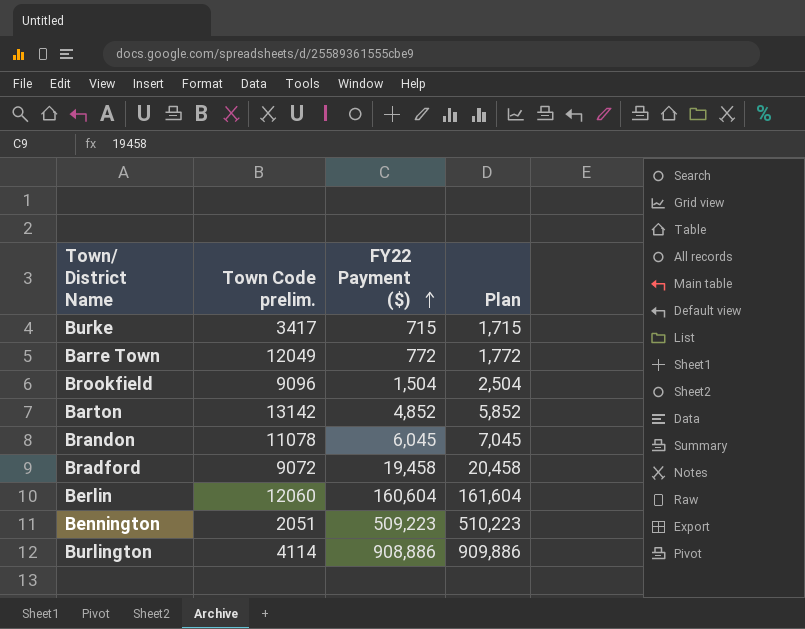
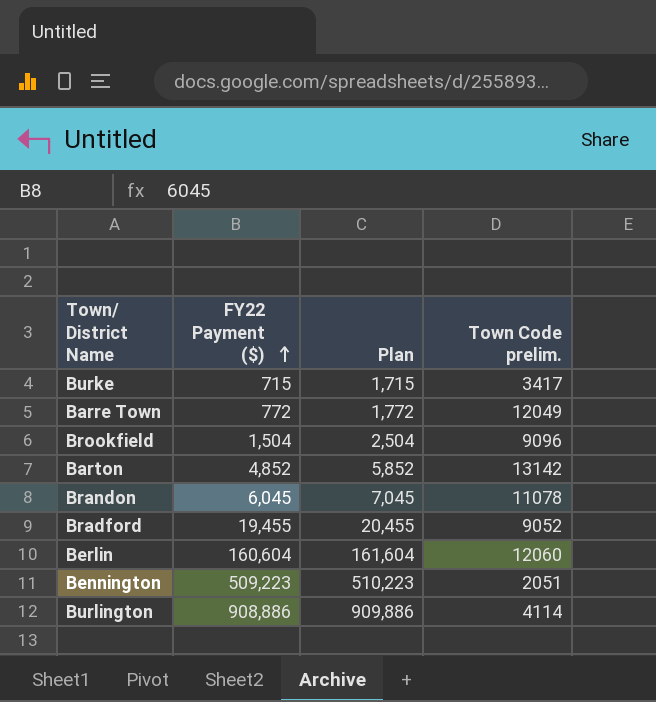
column Town Code prelim. | position: 2 -> 4
Bradford | FY22 Payment ($): 19,458 -> 19,455
Bradford | Plan: 20,458 -> 20,455
Bradford | Town Code prelim.: 9072 -> 9052

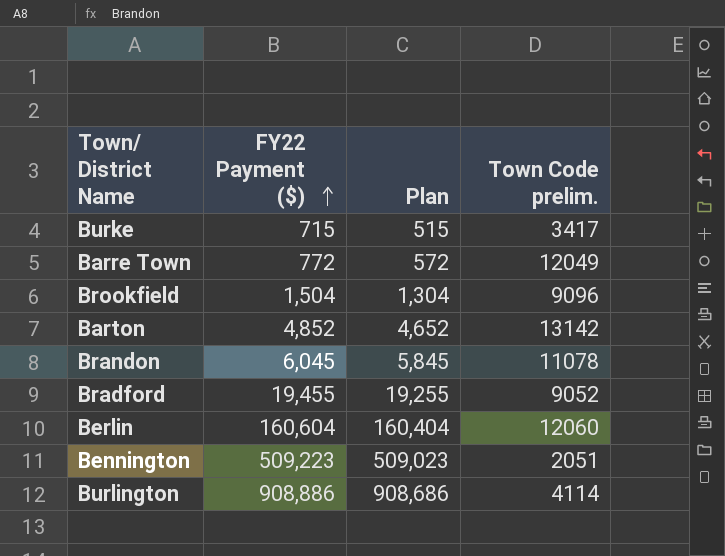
column Plan | formula: [FY22 Payment ($)] + 1000 -> [FY22 Payment ($)] - 200

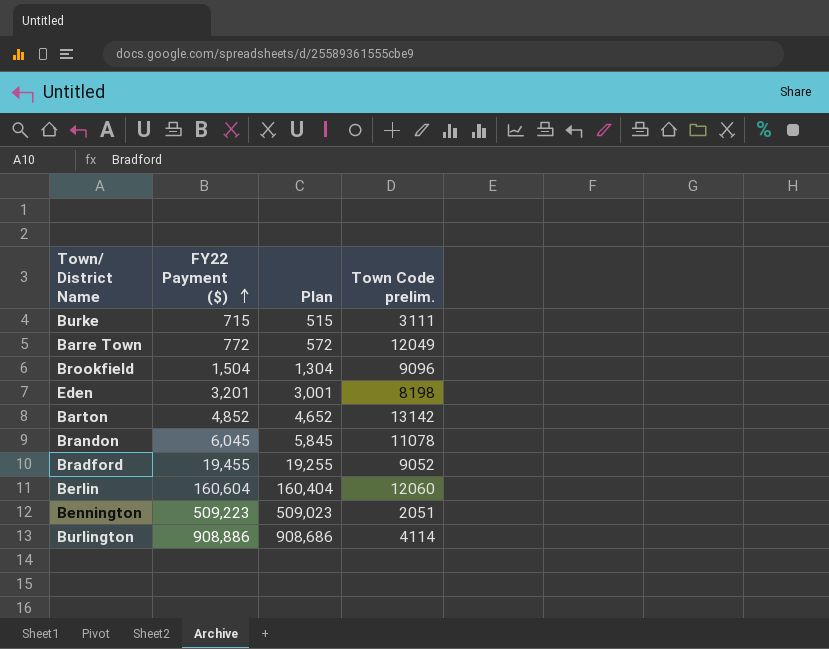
Burke | Town Code prelim.: 3417 -> 3111
row Eden: none -> 3,201 | 3,001 | 8198

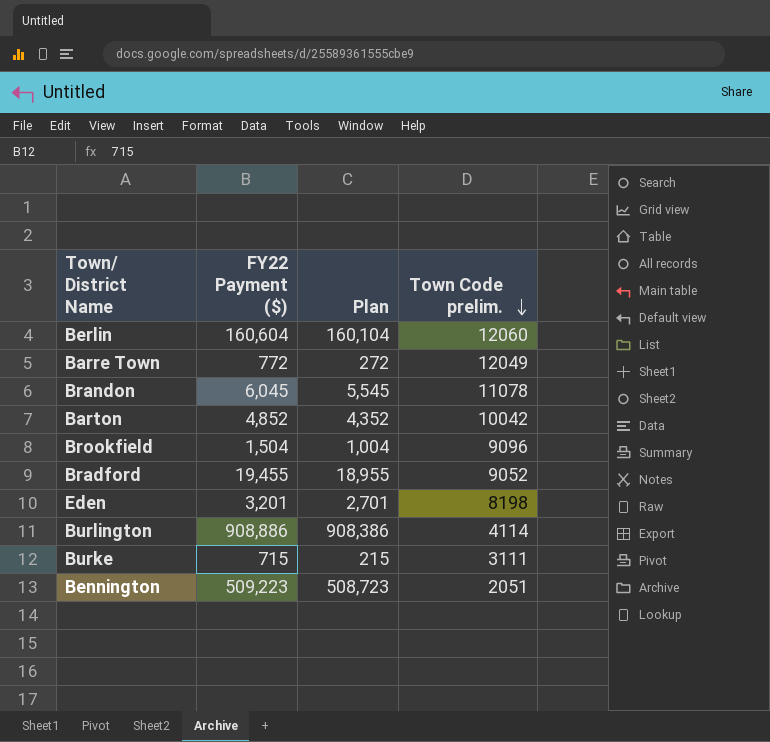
row order: FY22 Payment ($) ascending -> Town Code prelim. descending
column Plan | formula: [FY22 Payment ($)] - 200 -> [FY22 Payment ($)] - 500
Barton | Town Code prelim.: 13142 -> 10042

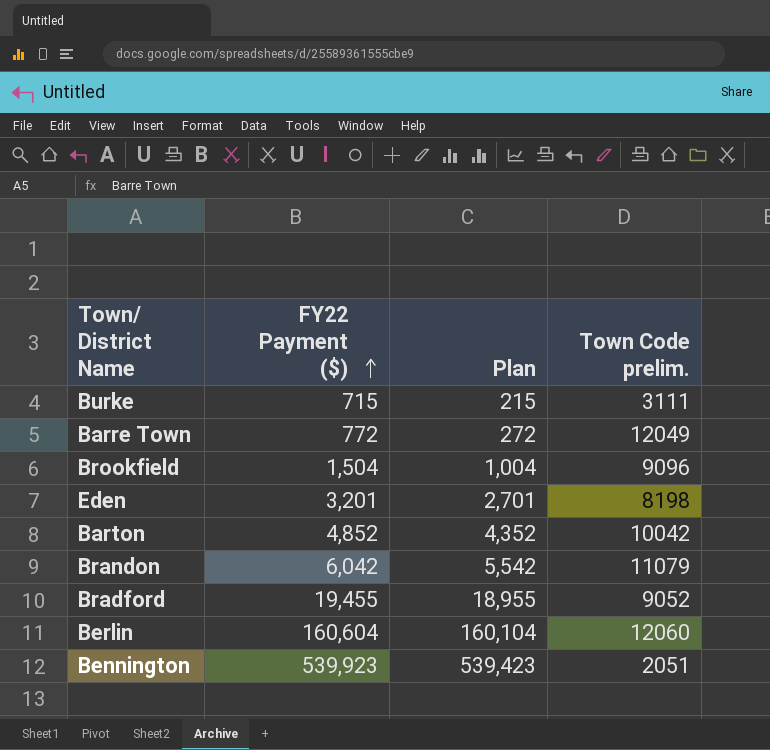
row order: Town Code prelim. descending -> FY22 Payment ($) ascending
row Burlington: 908,886 | 908,386 | 4114 -> none
Brandon | FY22 Payment ($): 6,045 -> 6,042
Brandon | Plan: 5,545 -> 5,542
Brandon | Town Code prelim.: 11078 -> 11079
Bennington | FY22 Payment ($): 509,223 -> 539,923
Bennington | Plan: 508,723 -> 539,423

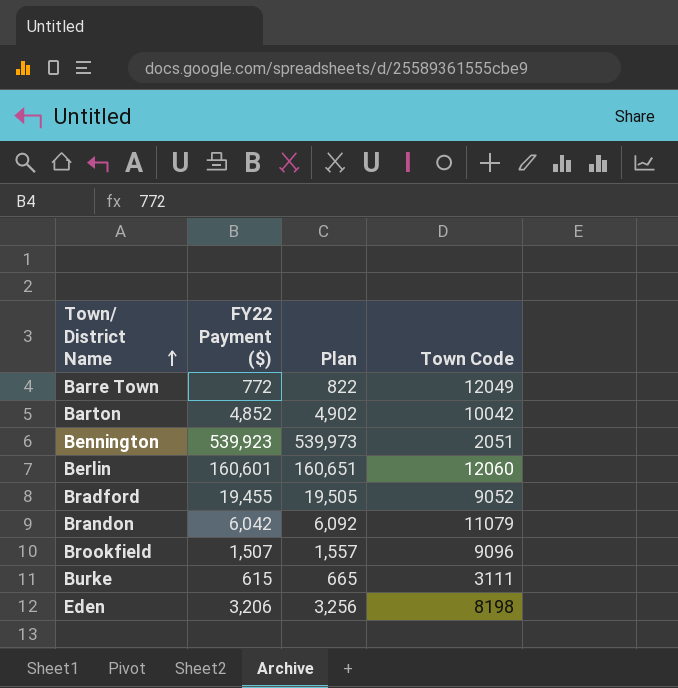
row order: FY22 Payment ($) ascending -> Town/ District Name ascending
column Plan | formula: [FY22 Payment ($)] - 500 -> [FY22 Payment ($)] + 50
column name: Town Code prelim. -> Town Code
Berlin | FY22 Payment ($): 160,604 -> 160,601
Brookfield | FY22 Payment ($): 1,504 -> 1,507
Burke | FY22 Payment ($): 715 -> 615
Eden | FY22 Payment ($): 3,201 -> 3,206

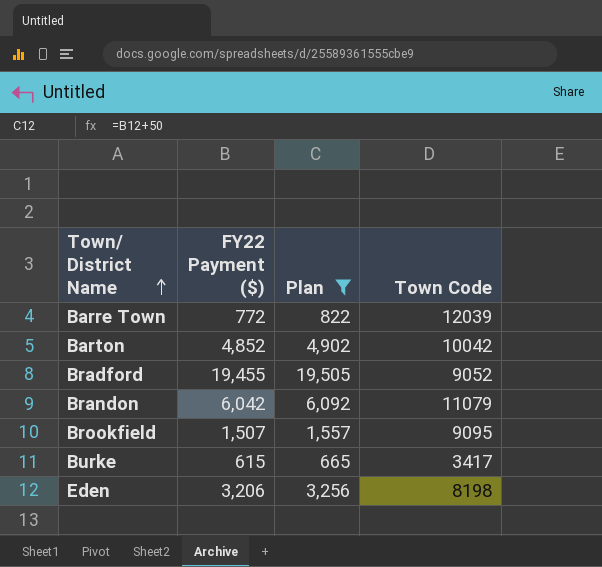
filter: none -> Plan <= 19,505
Barre Town | Town Code: 12049 -> 12039
Brookfield | Town Code: 9096 -> 9095
Burke | Town Code: 3111 -> 3417

